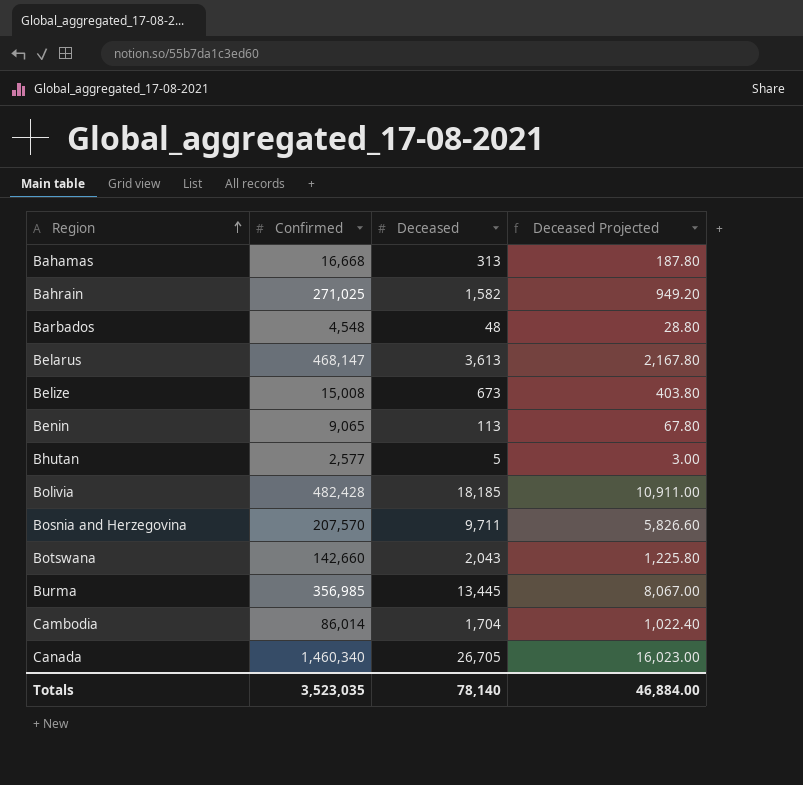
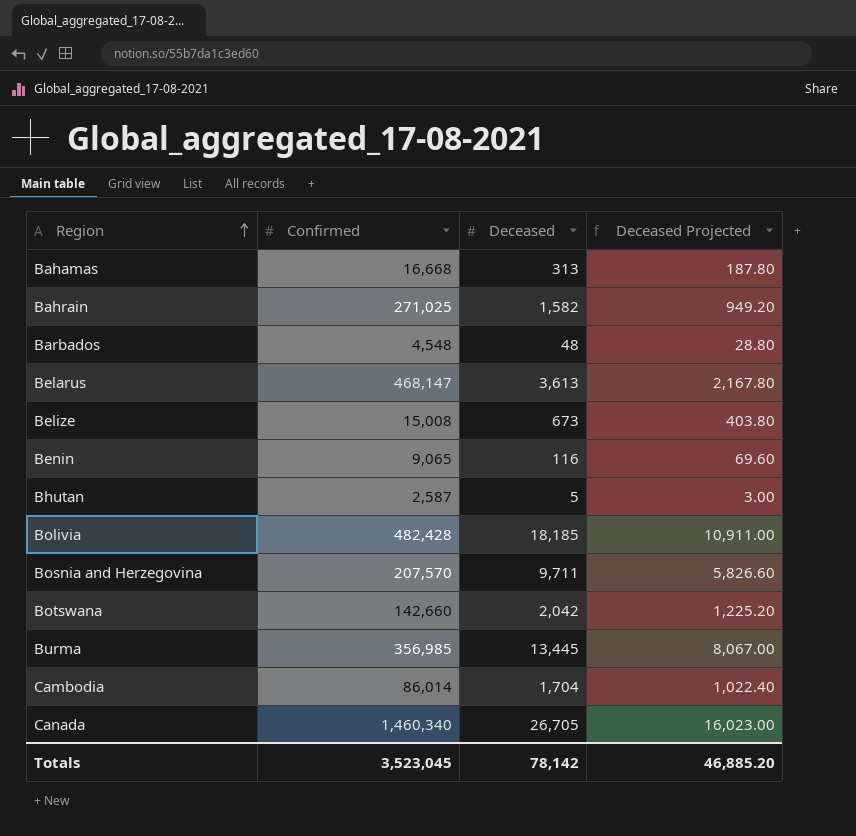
Benin | Deceased: 113 -> 116
Benin | Deceased Projected: 67.80 -> 69.60
Bhutan | Confirmed: 2,577 -> 2,587
Botswana | Deceased: 2,043 -> 2,042
Botswana | Deceased Projected: 1,225.80 -> 1,225.20
Totals | Confirmed: 3,523,035 -> 3,523,045
Totals | Deceased: 78,140 -> 78,142
Totals | Deceased Projected: 46,884.00 -> 46,885.20

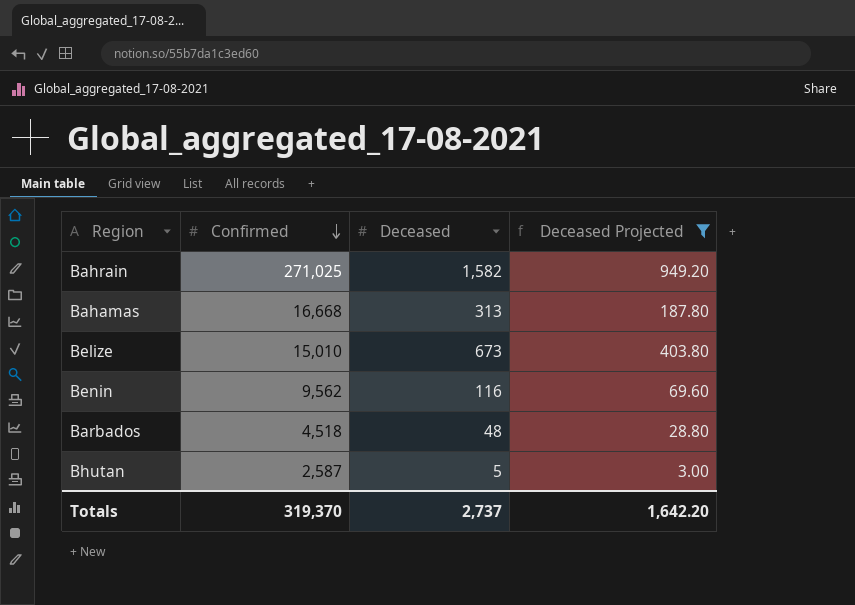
filter: none -> Deceased Projected <= 949.20
row order: Region ascending -> Confirmed descending
Belize | Confirmed: 15,008 -> 15,010
Benin | Confirmed: 9,065 -> 9,562
Barbados | Confirmed: 4,548 -> 4,518
Totals | Confirmed: 3,523,045 -> 319,370
Totals | Deceased: 78,142 -> 2,737
Totals | Deceased Projected: 46,885.20 -> 1,642.20

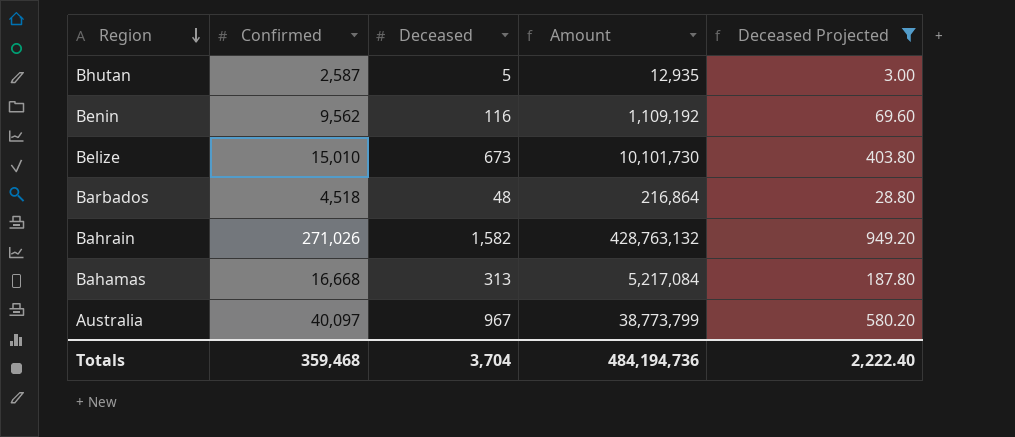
row order: Confirmed descending -> Region descending
column Amount | formula: none -> [Confirmed] * [Deceased]
Bahrain | Confirmed: 271,025 -> 271,026
row Australia: none -> 40,097 | 967 | 38,773,799 | 580.20
Totals | Confirmed: 319,370 -> 359,468
Totals | Deceased: 2,737 -> 3,704
Totals | Deceased Projected: 1,642.20 -> 2,222.40

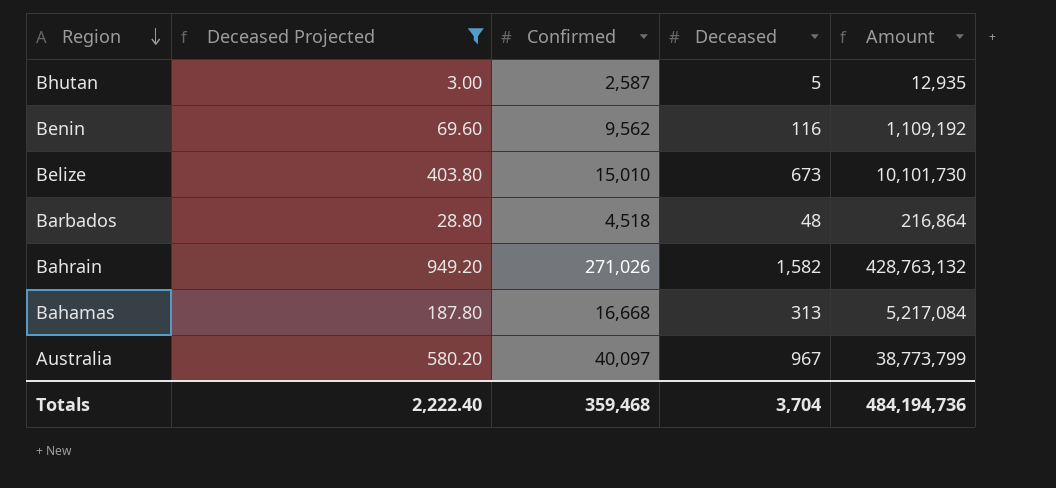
column Deceased Projected | position: 5 -> 2

